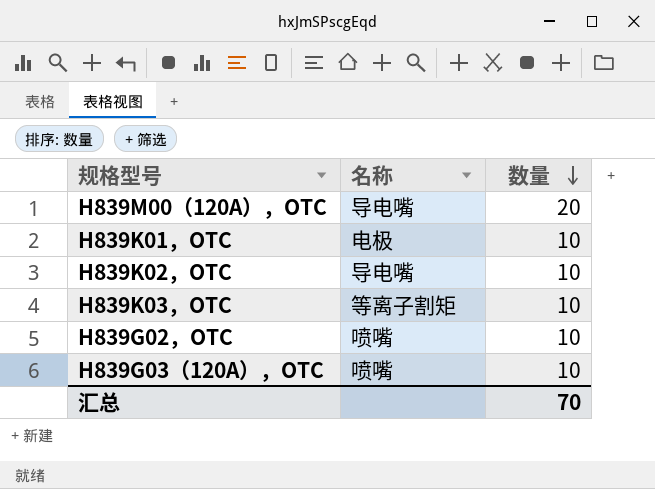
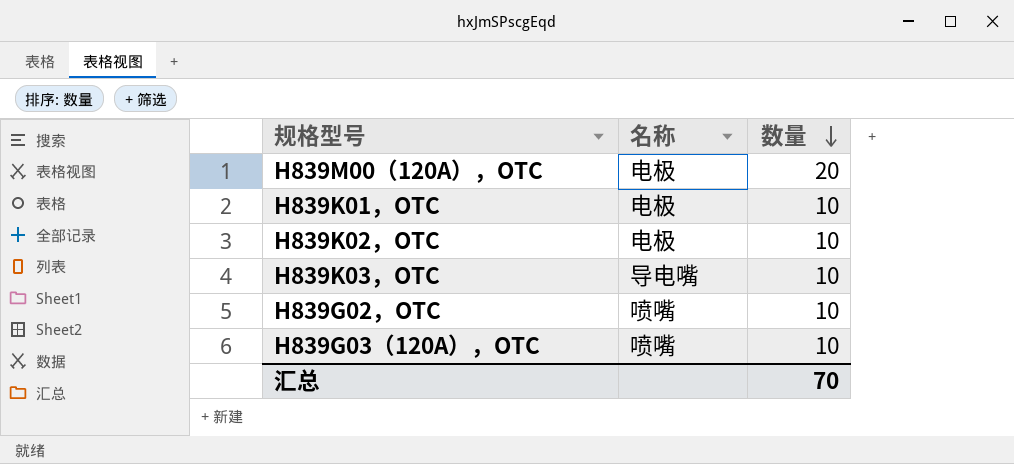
H839M00（120A），OTC | 名称: 导电嘴 -> 电极
H839K02，OTC | 名称: 导电嘴 -> 电极
H839K03，OTC | 名称: 等离子割矩 -> 导电嘴

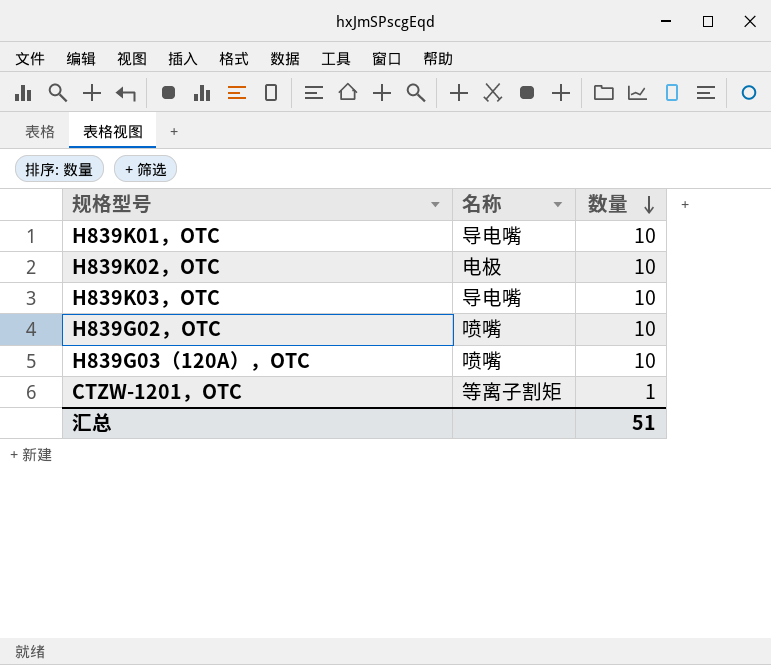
row H839M00（120A），OTC: 电极 | 20 -> none
H839K01，OTC | 名称: 电极 -> 导电嘴
row CTZW-1201，OTC: none -> 等离子割矩 | 1
汇总 | 数量: 70 -> 51

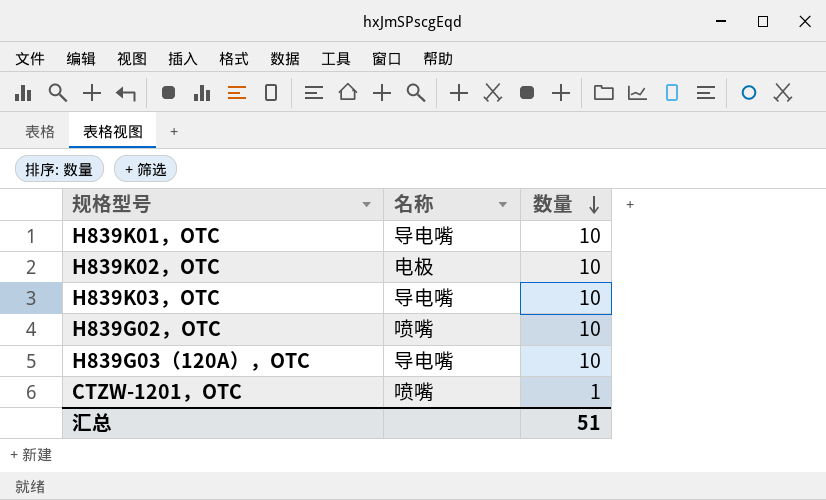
H839G03（120A），OTC | 名称: 喷嘴 -> 导电嘴
CTZW-1201，OTC | 名称: 等离子割矩 -> 喷嘴

